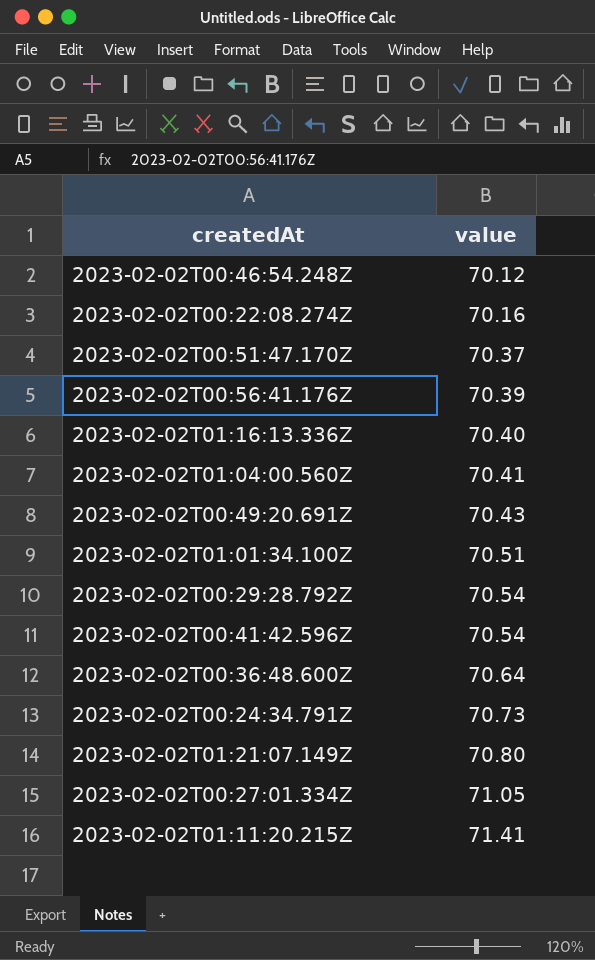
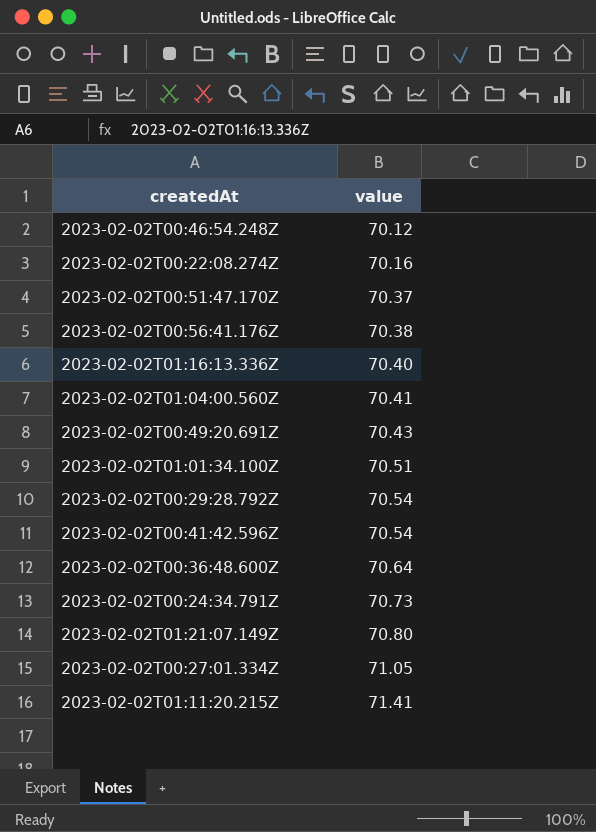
2023-02-02T00:56:41.176Z | value: 70.39 -> 70.38

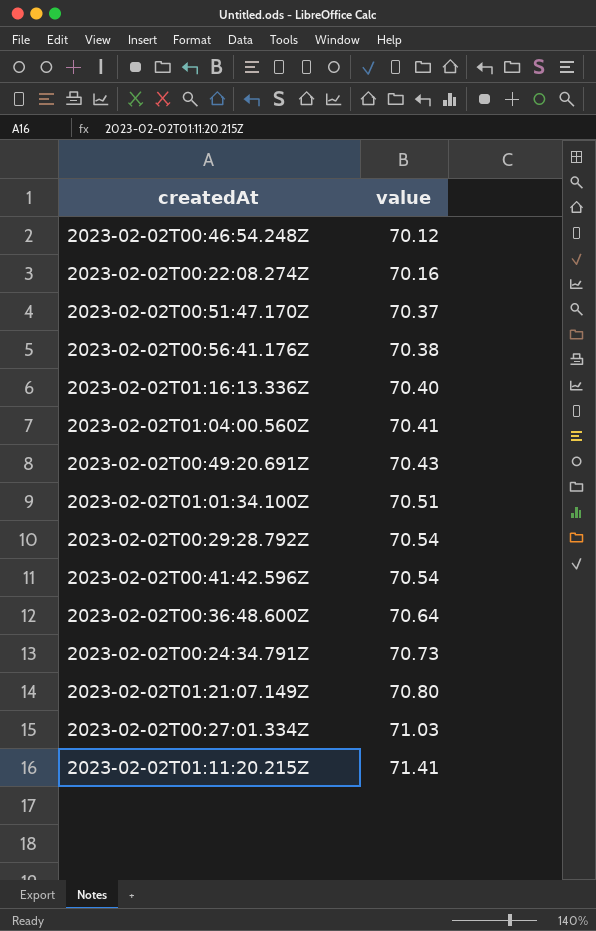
2023-02-02T00:27:01.334Z | value: 71.05 -> 71.03

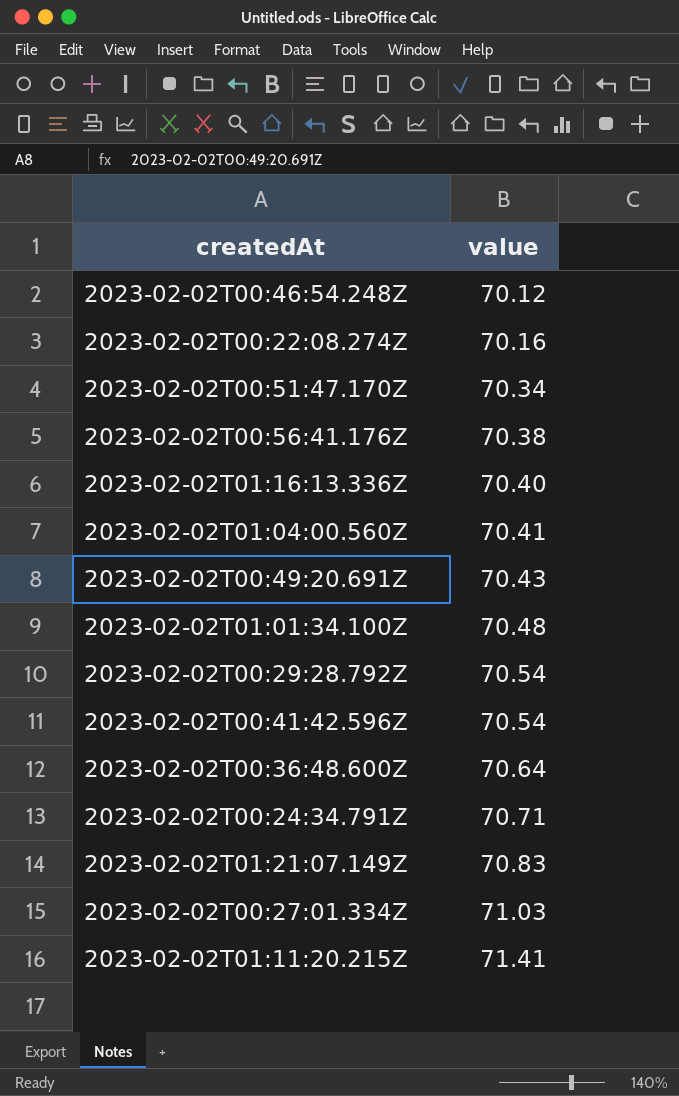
2023-02-02T00:51:47.170Z | value: 70.37 -> 70.34
2023-02-02T01:01:34.100Z | value: 70.51 -> 70.48
2023-02-02T00:24:34.791Z | value: 70.73 -> 70.71
2023-02-02T01:21:07.149Z | value: 70.80 -> 70.83

